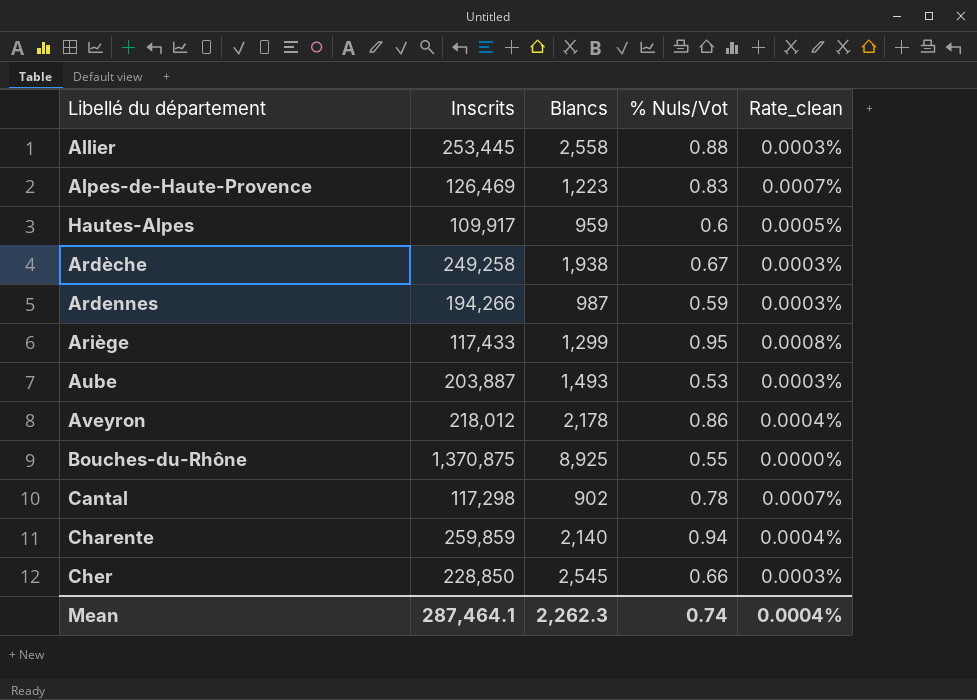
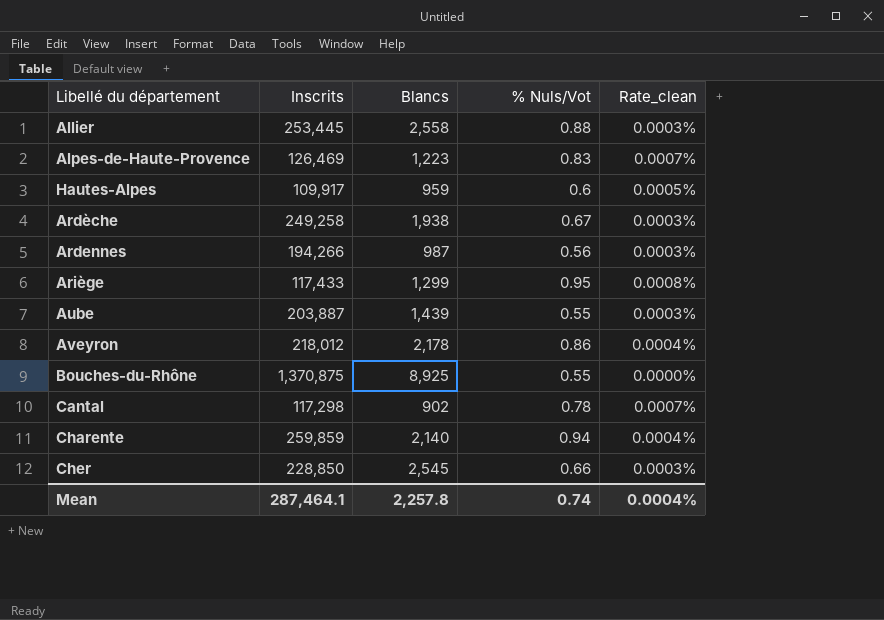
Ardennes | % Nuls/Vot: 0.59 -> 0.56
Aube | Blancs: 1,493 -> 1,439
Aube | % Nuls/Vot: 0.53 -> 0.55
Mean | Blancs: 2,262.3 -> 2,257.8

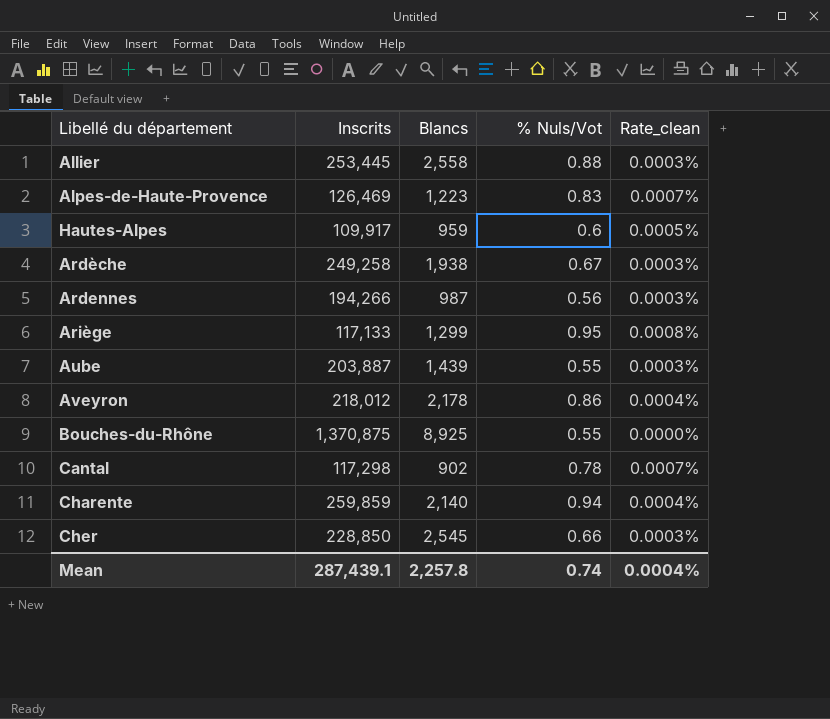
Ariège | Inscrits: 117,433 -> 117,133
Mean | Inscrits: 287,464.1 -> 287,439.1

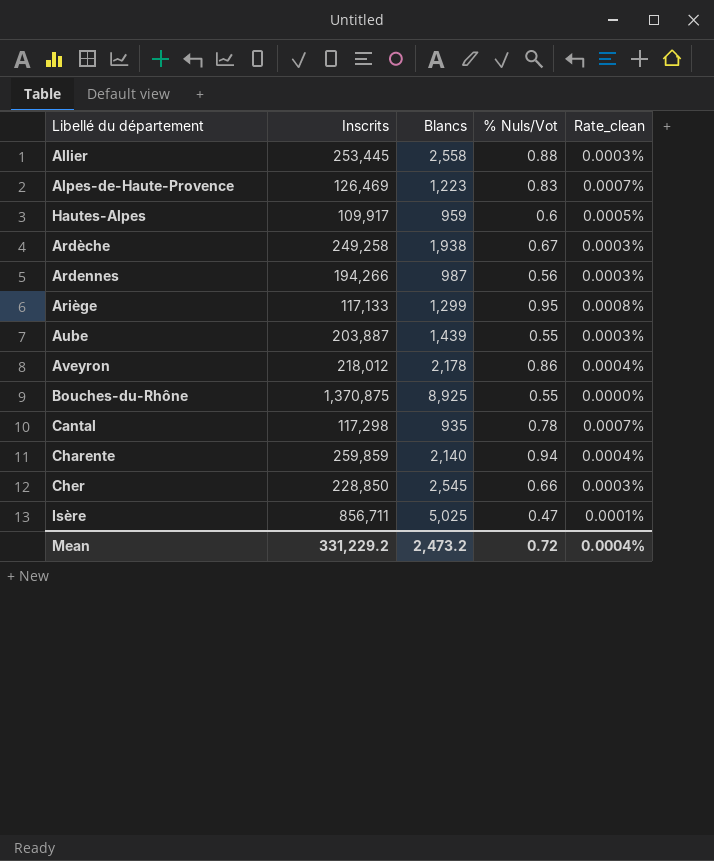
Cantal | Blancs: 902 -> 935
row Isère: none -> 856,711 | 5,025 | 0.47 | 0.0001%
Mean | Inscrits: 287,439.1 -> 331,229.2
Mean | Blancs: 2,257.8 -> 2,473.2
Mean | % Nuls/Vot: 0.74 -> 0.72

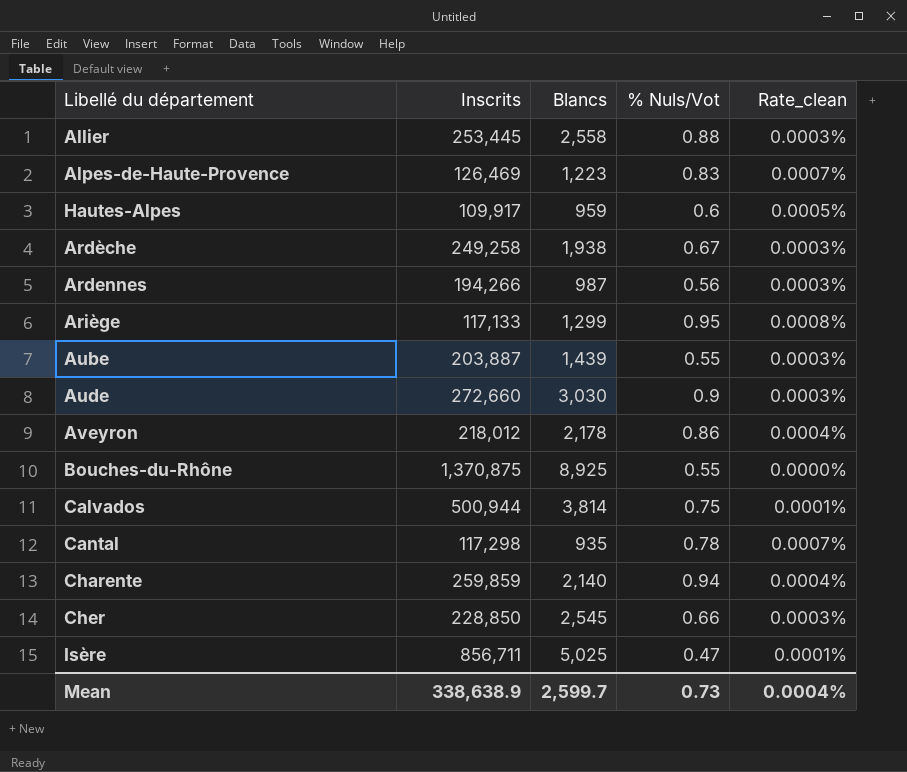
row Aude: none -> 272,660 | 3,030 | 0.9 | 0.0003%
row Calvados: none -> 500,944 | 3,814 | 0.75 | 0.0001%
Mean | Inscrits: 331,229.2 -> 338,638.9
Mean | Blancs: 2,473.2 -> 2,599.7
Mean | % Nuls/Vot: 0.72 -> 0.73

